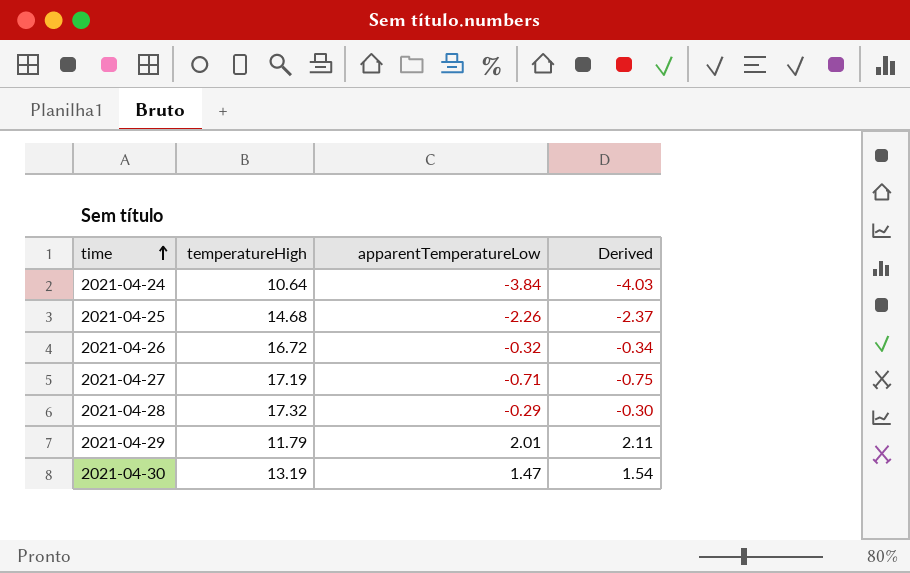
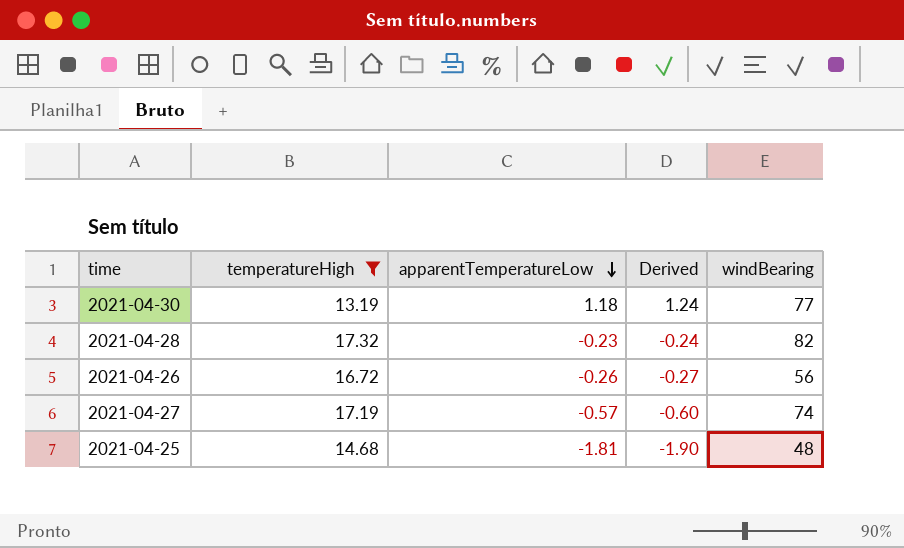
filter: none -> temperatureHigh >= 13.19
row order: time ascending -> apparentTemperatureLow descending
column windBearing | position: none -> 5
2021-04-30 | apparentTemperatureLow: 1.47 -> 1.18
2021-04-30 | Derived: 1.54 -> 1.24
2021-04-28 | apparentTemperatureLow: -0.29 -> -0.23
2021-04-28 | Derived: -0.30 -> -0.24
2021-04-26 | apparentTemperatureLow: -0.32 -> -0.26
2021-04-26 | Derived: -0.34 -> -0.27
2021-04-27 | apparentTemperatureLow: -0.71 -> -0.57
2021-04-27 | Derived: -0.75 -> -0.60
2021-04-25 | apparentTemperatureLow: -2.26 -> -1.81
2021-04-25 | Derived: -2.37 -> -1.90

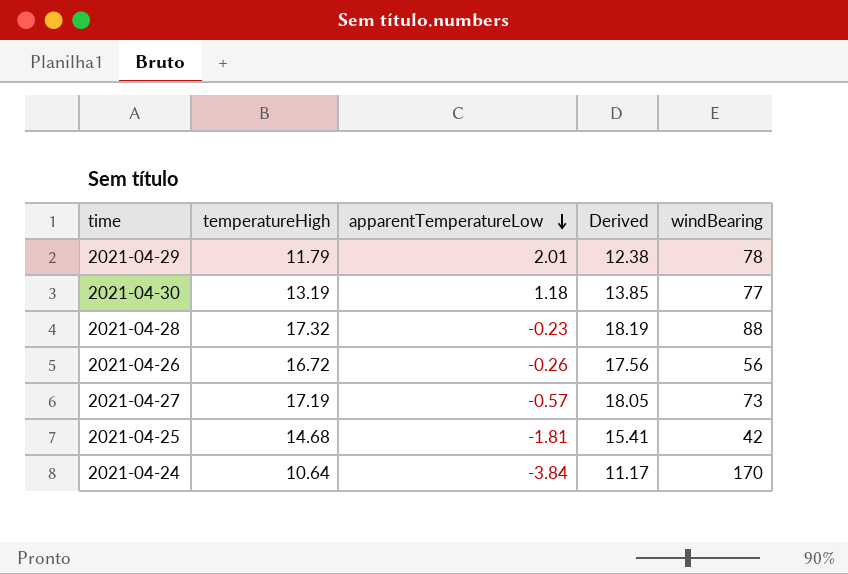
filter: temperatureHigh >= 13.19 -> none
column Derived | formula: [apparentTemperatureLow] * 1.05 -> [temperatureHigh] * 1.05
2021-04-28 | windBearing: 82 -> 88
2021-04-27 | windBearing: 74 -> 73
2021-04-25 | windBearing: 48 -> 42

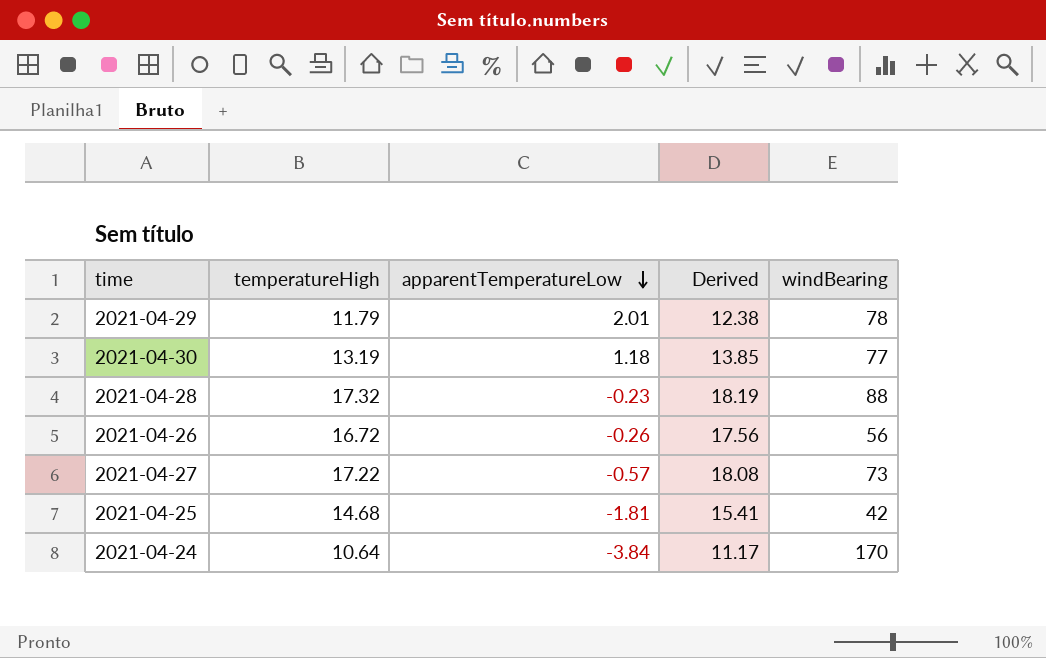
2021-04-27 | temperatureHigh: 17.19 -> 17.22
2021-04-27 | Derived: 18.05 -> 18.08

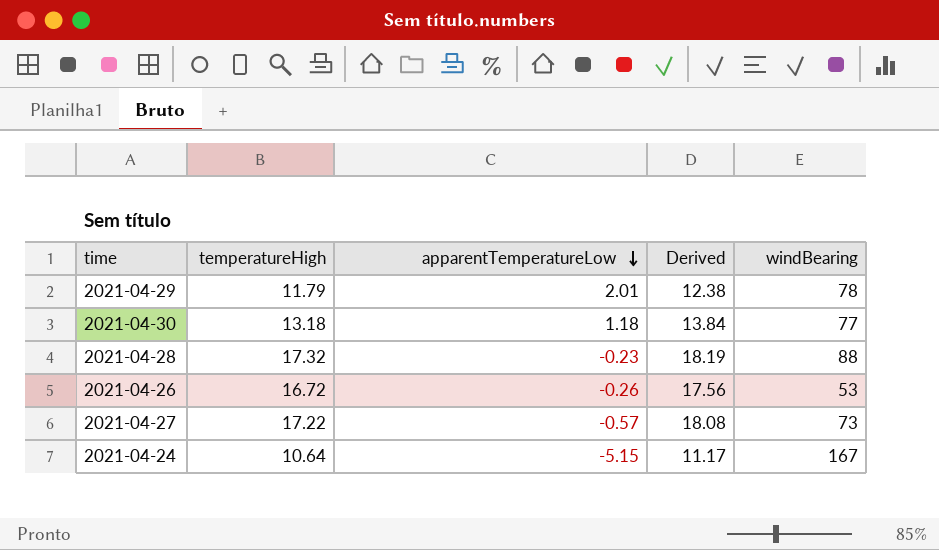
row 2021-04-25: 14.68 | -1.81 | 15.41 | 42 -> none
2021-04-30 | temperatureHigh: 13.19 -> 13.18
2021-04-30 | Derived: 13.85 -> 13.84
2021-04-26 | windBearing: 56 -> 53
2021-04-24 | apparentTemperatureLow: -3.84 -> -5.15
2021-04-24 | windBearing: 170 -> 167

